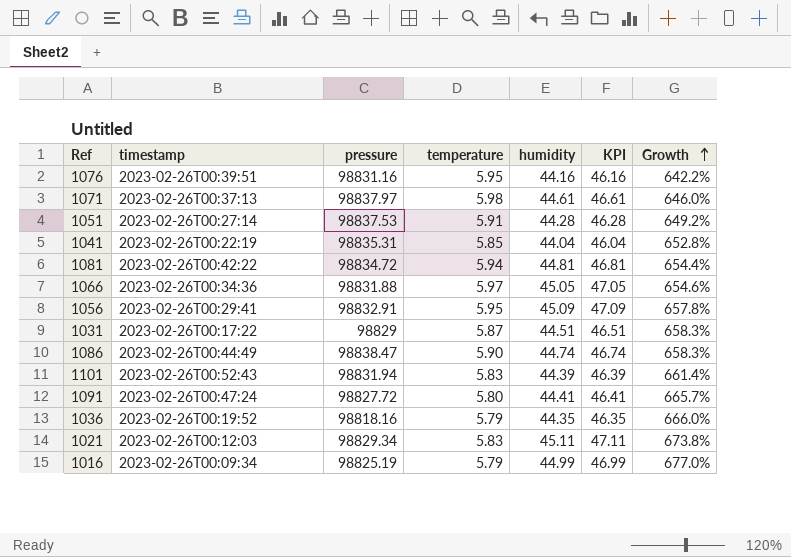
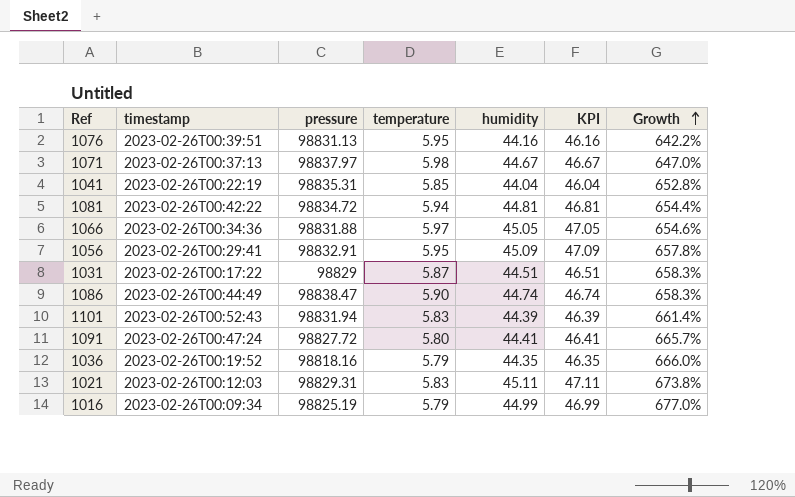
row 1051: 2023-02-26T00:27:14 | 98837.53 | 5.91 | 44.28 | 46.28 | 649.2% -> none
1076 | pressure: 98831.16 -> 98831.13
1071 | humidity: 44.61 -> 44.67
1071 | KPI: 46.61 -> 46.67
1071 | Growth: 646.0% -> 647.0%
1021 | pressure: 98829.34 -> 98829.31

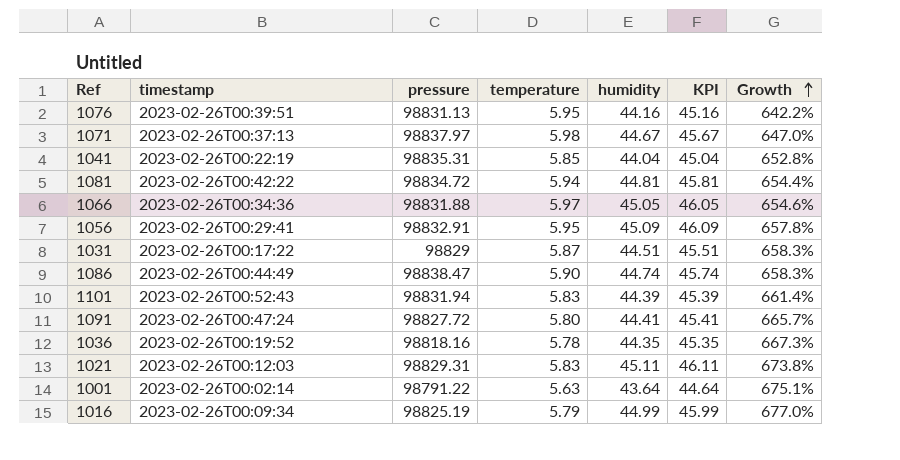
column KPI | formula: [humidity] + 2 -> [humidity] + 1
1036 | temperature: 5.79 -> 5.78
1036 | Growth: 666.0% -> 667.3%
row 1001: none -> 2023-02-26T00:02:14 | 98791.22 | 5.63 | 43.64 | 44.64 | 675.1%

